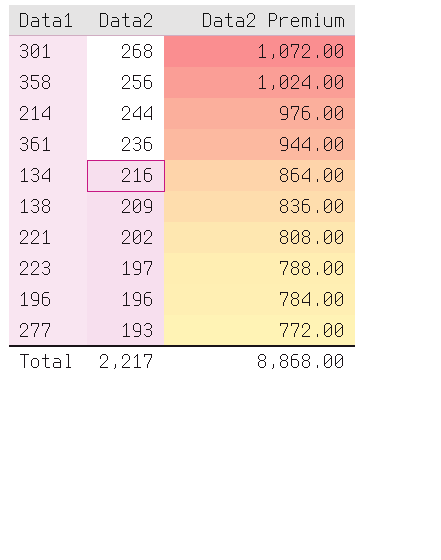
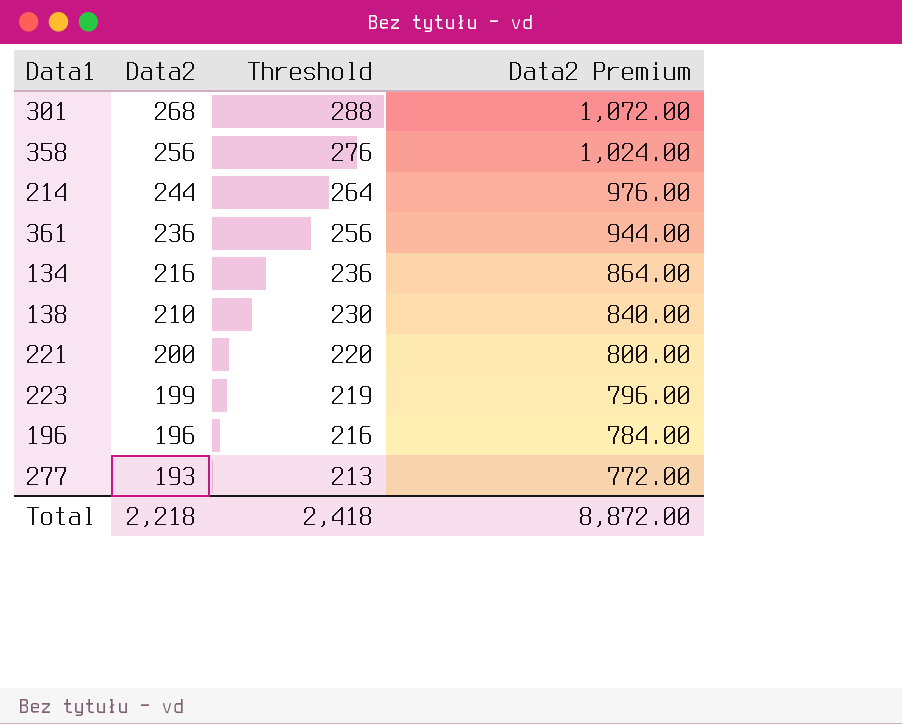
column Threshold | formula: none -> [Data2] + 20
138 | Data2: 209 -> 210
138 | Data2 Premium: 836.00 -> 840.00
221 | Data2: 202 -> 200
221 | Data2 Premium: 808.00 -> 800.00
223 | Data2: 197 -> 199
223 | Data2 Premium: 788.00 -> 796.00
Total | Data2: 2,217 -> 2,218
Total | Data2 Premium: 8,868.00 -> 8,872.00

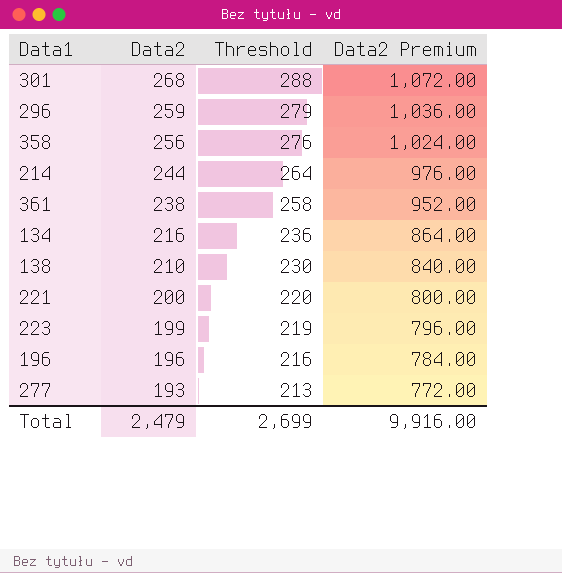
row 296: none -> 259 | 279 | 1,036.00
361 | Data2: 236 -> 238
361 | Threshold: 256 -> 258
361 | Data2 Premium: 944.00 -> 952.00
Total | Data2: 2,218 -> 2,479
Total | Threshold: 2,418 -> 2,699
Total | Data2 Premium: 8,872.00 -> 9,916.00

